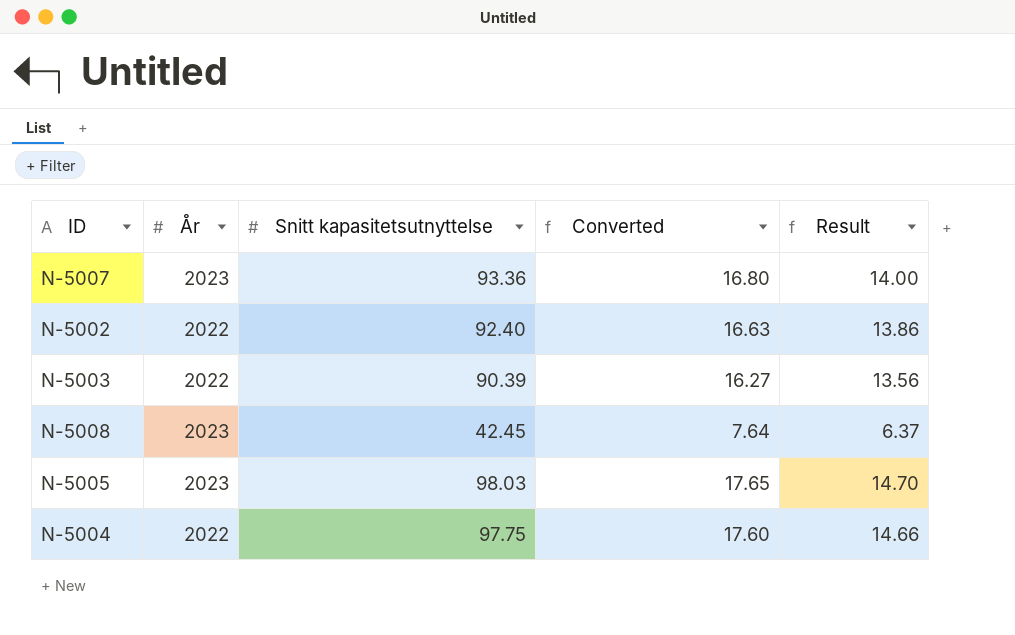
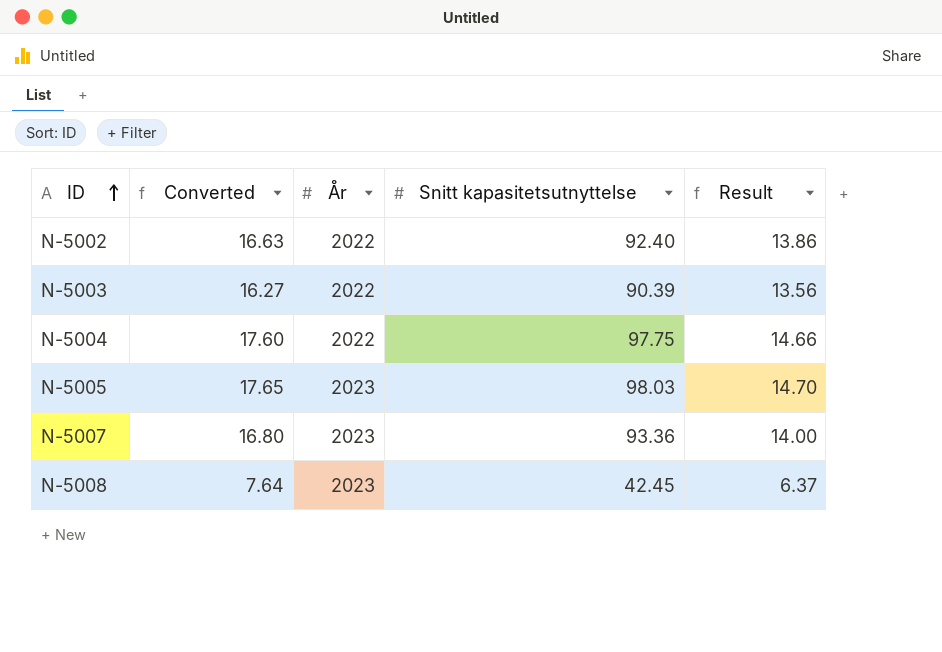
row order: none -> ID ascending
column Converted | position: 4 -> 2

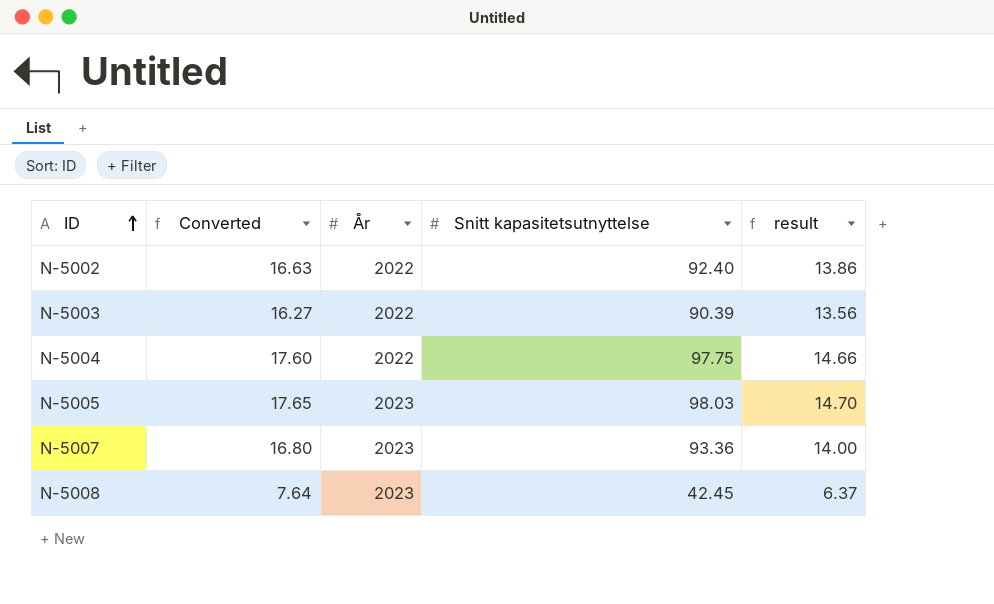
column name: Result -> result

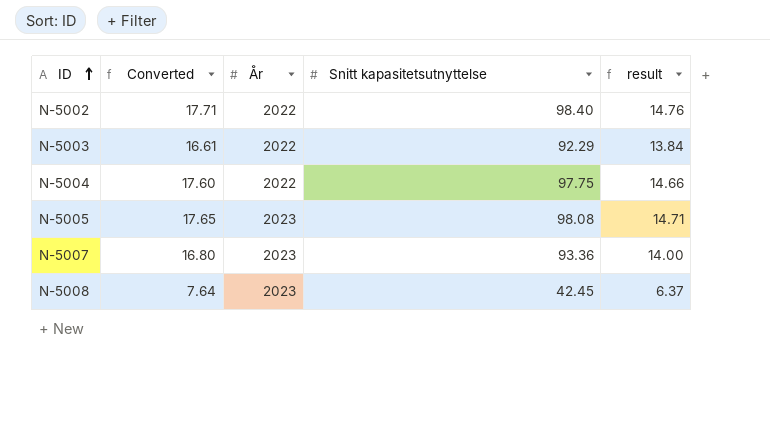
N-5002 | Converted: 16.63 -> 17.71
N-5002 | Snitt kapasitetsutnyttelse: 92.40 -> 98.40
N-5002 | result: 13.86 -> 14.76
N-5003 | Converted: 16.27 -> 16.61
N-5003 | Snitt kapasitetsutnyttelse: 90.39 -> 92.29
N-5003 | result: 13.56 -> 13.84
N-5005 | Snitt kapasitetsutnyttelse: 98.03 -> 98.08
N-5005 | result: 14.70 -> 14.71

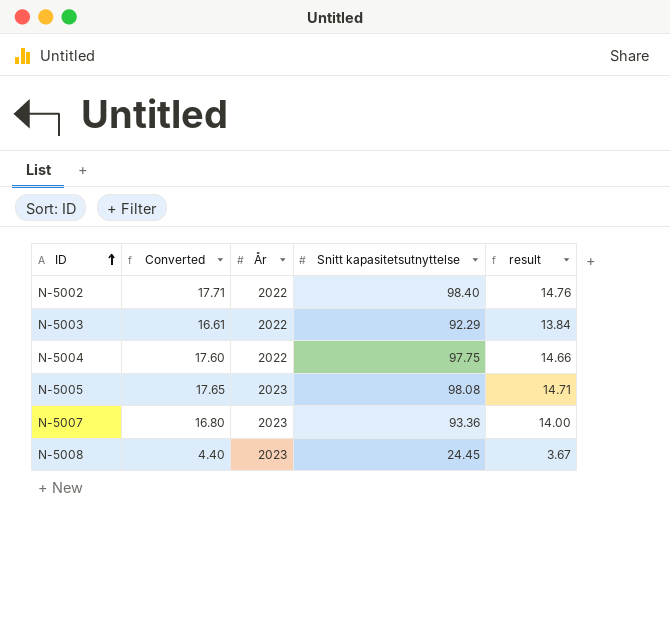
N-5008 | Converted: 7.64 -> 4.40
N-5008 | Snitt kapasitetsutnyttelse: 42.45 -> 24.45
N-5008 | result: 6.37 -> 3.67

